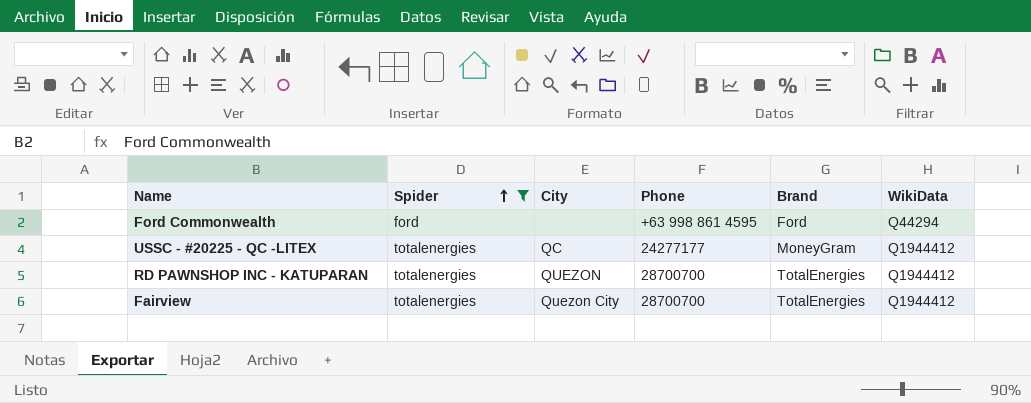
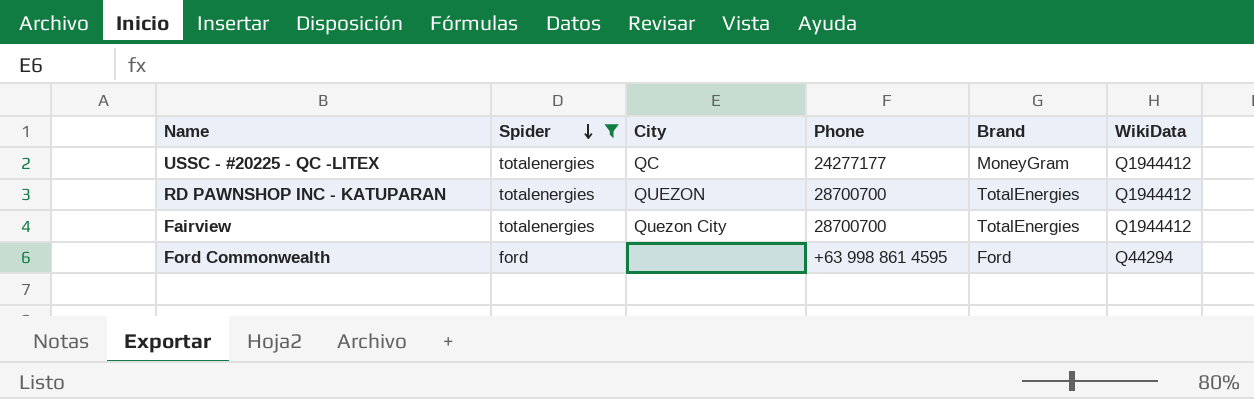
row order: Spider ascending -> Spider descending

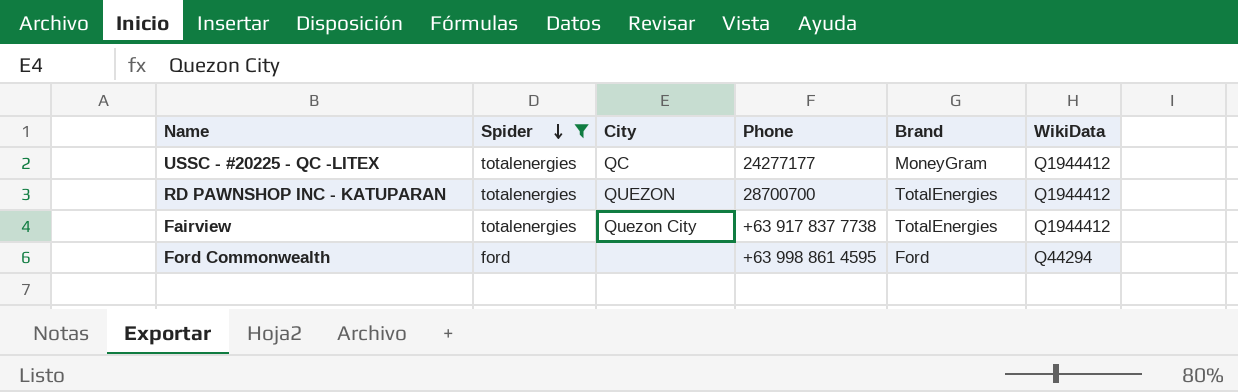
Fairview | Phone: 28700700 -> +63 917 837 7738

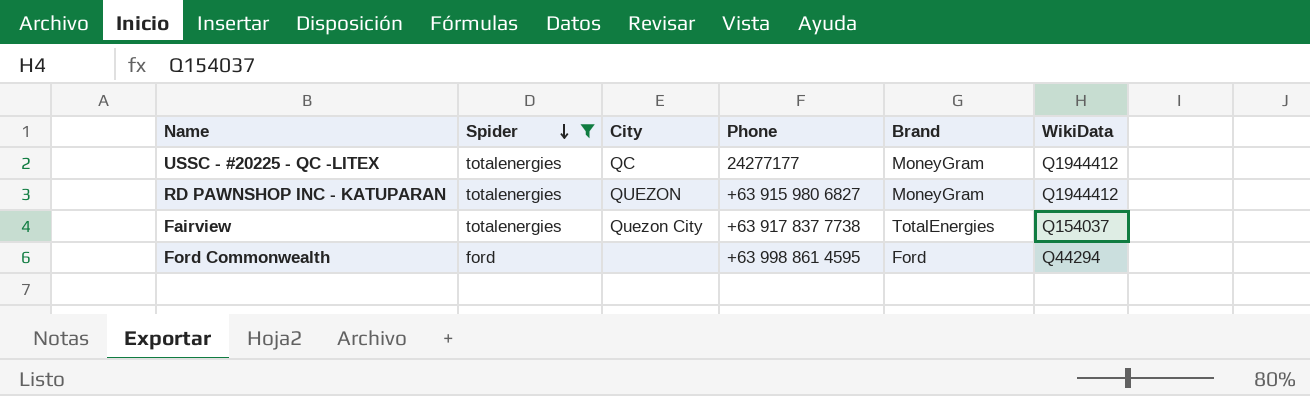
RD PAWNSHOP INC - KATUPARAN | Phone: 28700700 -> +63 915 980 6827
RD PAWNSHOP INC - KATUPARAN | Brand: TotalEnergies -> MoneyGram
Fairview | WikiData: Q1944412 -> Q154037

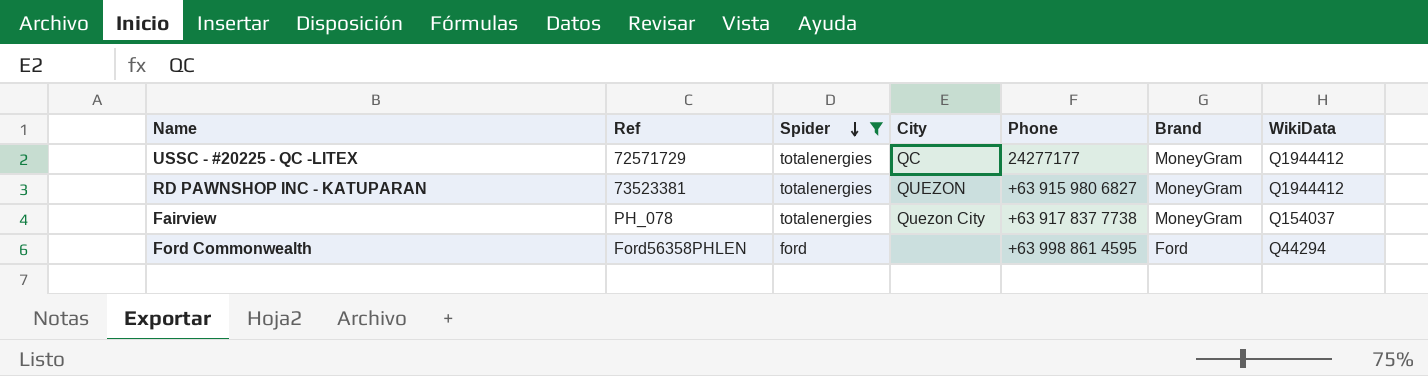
column Ref | position: none -> 2
Fairview | Brand: TotalEnergies -> MoneyGram

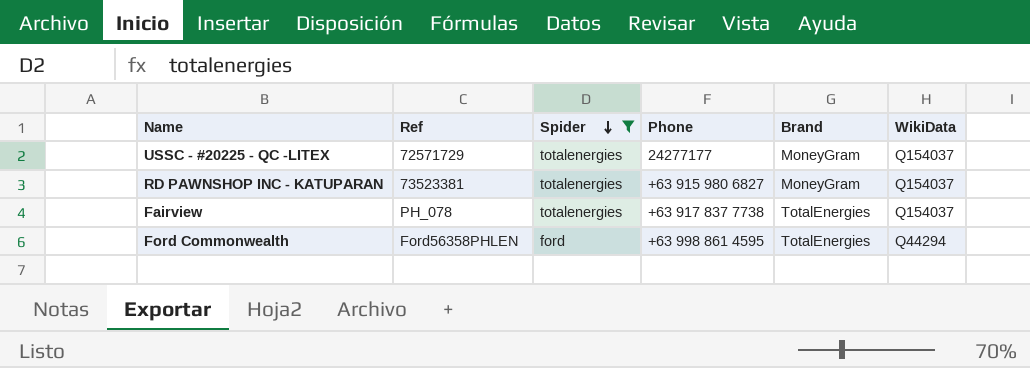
column City | position: 4 -> none
USSC - #20225 - QC -LITEX | WikiData: Q1944412 -> Q154037
RD PAWNSHOP INC - KATUPARAN | WikiData: Q1944412 -> Q154037
Fairview | Brand: MoneyGram -> TotalEnergies
Ford Commonwealth | Brand: Ford -> TotalEnergies

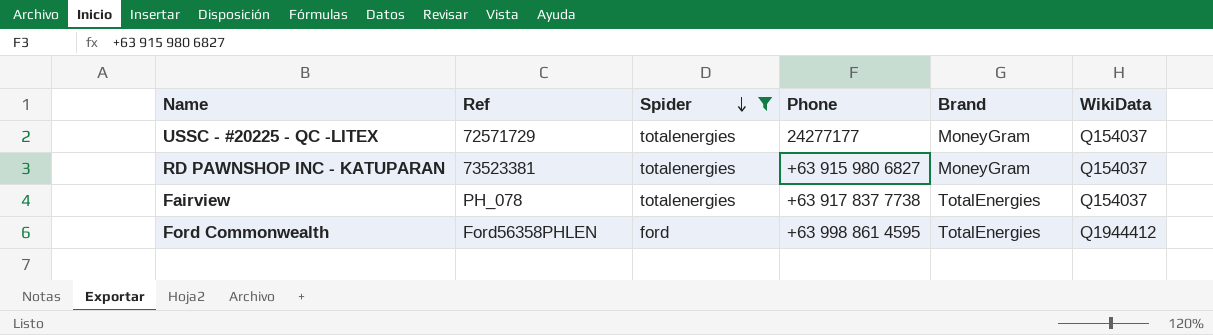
Ford Commonwealth | WikiData: Q44294 -> Q1944412

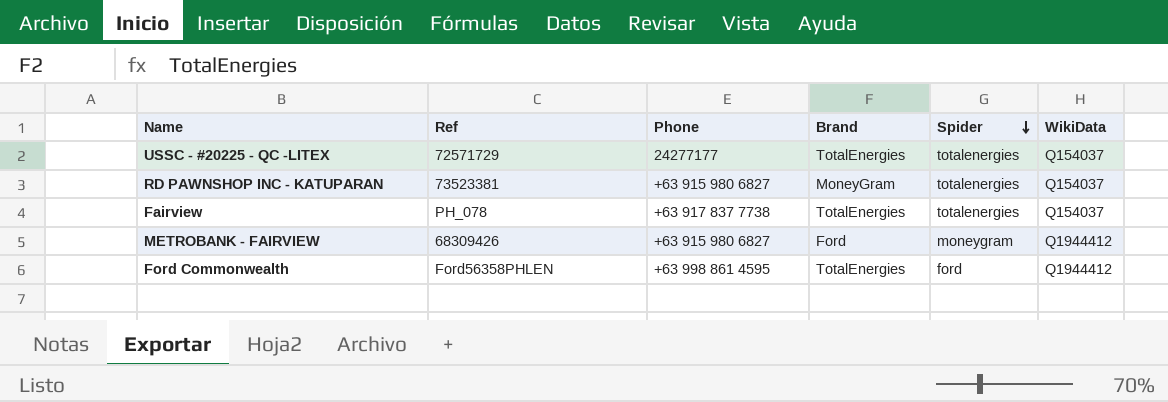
filter: Spider != moneygram -> none
column Spider | position: 3 -> 5
USSC - #20225 - QC -LITEX | Brand: MoneyGram -> TotalEnergies

